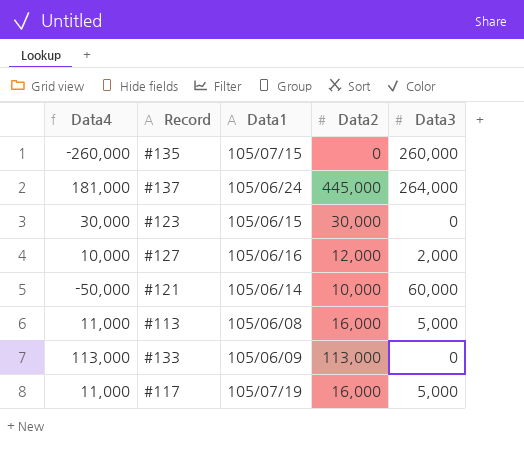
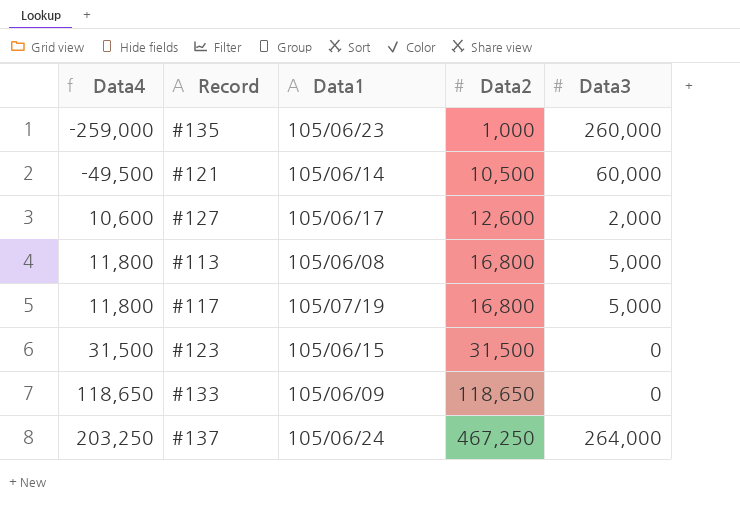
row order: none -> Data4 ascending
#135 | Data4: -260,000 -> -259,000
#135 | Data1: 105/07/15 -> 105/06/23
#135 | Data2: 0 -> 1,000
#121 | Data4: -50,000 -> -49,500
#121 | Data2: 10,000 -> 10,500
#127 | Data4: 10,000 -> 10,600
#127 | Data1: 105/06/16 -> 105/06/17
#127 | Data2: 12,000 -> 12,600
#113 | Data4: 11,000 -> 11,800
#113 | Data2: 16,000 -> 16,800
#117 | Data4: 11,000 -> 11,800
#117 | Data2: 16,000 -> 16,800
#123 | Data4: 30,000 -> 31,500
#123 | Data2: 30,000 -> 31,500
#133 | Data4: 113,000 -> 118,650
#133 | Data2: 113,000 -> 118,650
#137 | Data4: 181,000 -> 203,250
#137 | Data2: 445,000 -> 467,250

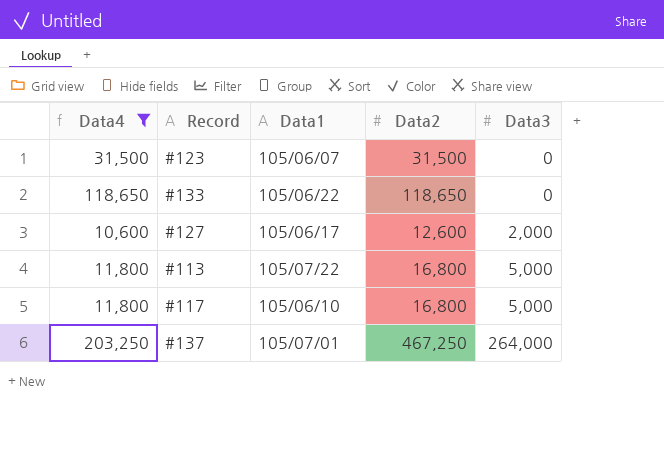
filter: none -> Data4 >= 10,600
row order: Data4 ascending -> Data3 ascending
#123 | Data1: 105/06/15 -> 105/06/07
#133 | Data1: 105/06/09 -> 105/06/22
#113 | Data1: 105/06/08 -> 105/07/22
#117 | Data1: 105/07/19 -> 105/06/10
#137 | Data1: 105/06/24 -> 105/07/01

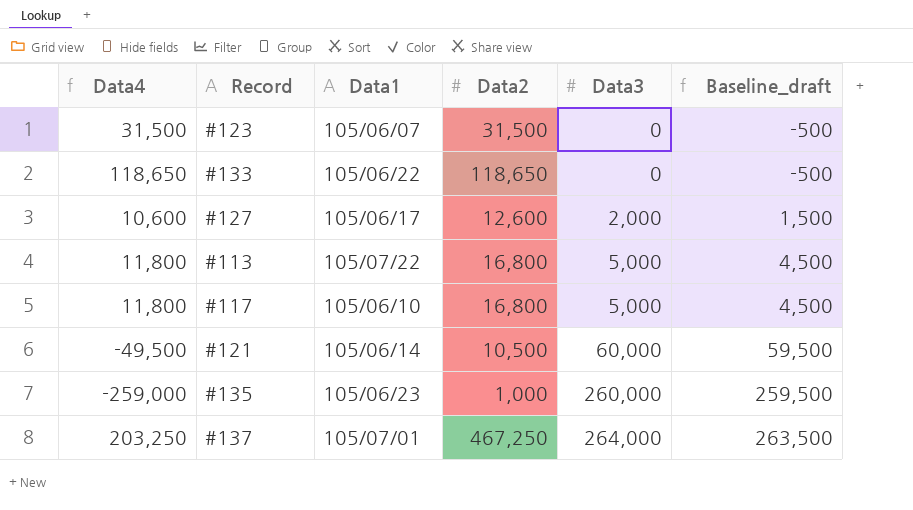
filter: Data4 >= 10,600 -> none
column Baseline_draft | formula: none -> [Data3] - 500

